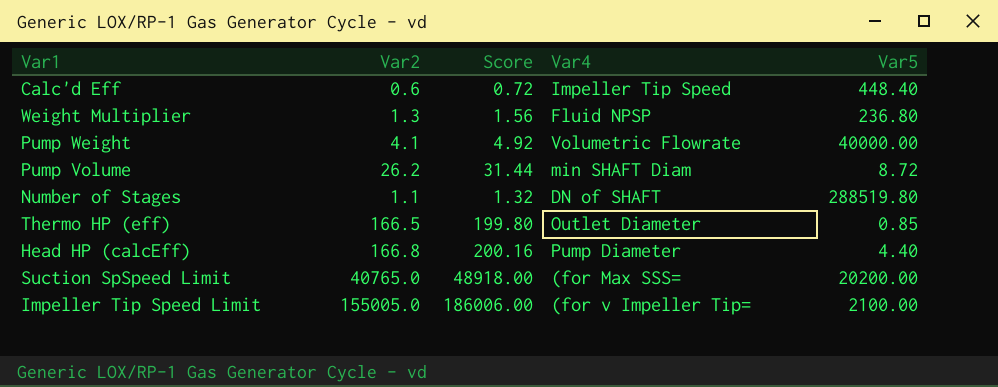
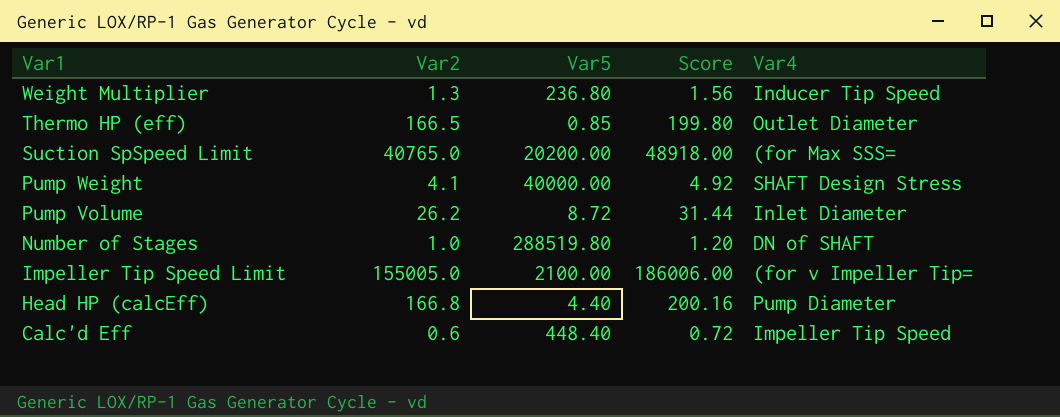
row order: none -> Var1 descending
column Var5 | position: 5 -> 3
Weight Multiplier | Var4: Fluid NPSP -> Inducer Tip Speed
Pump Weight | Var4: Volumetric Flowrate -> SHAFT Design Stress
Pump Volume | Var4: min SHAFT Diam -> Inlet Diameter
Number of Stages | Var2: 1.1 -> 1.0
Number of Stages | Score: 1.32 -> 1.20

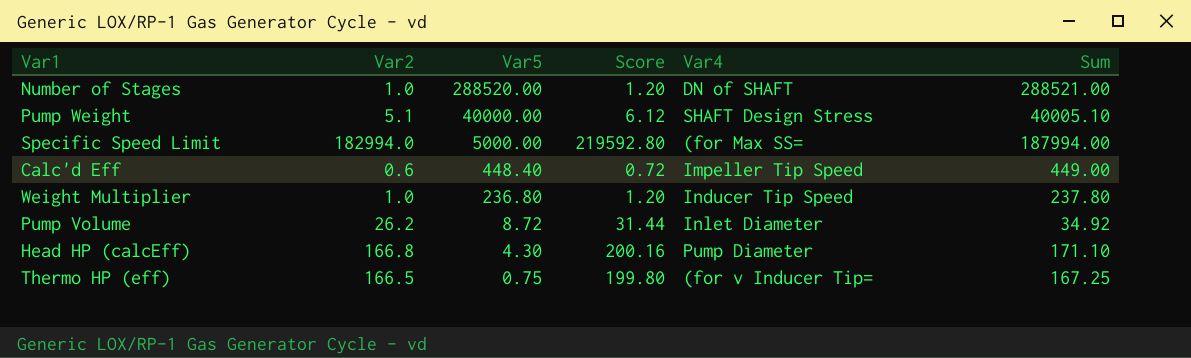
row order: Var1 descending -> Var5 descending
column Sum | formula: none -> [Var2] + [Var5]
row Suction SpSpeed Limit: 40765.0 | 20200.00 | 48918.00 | (for Max SSS= -> none
row Impeller Tip Speed Limit: 155005.0 | 2100.00 | 186006.00 | (for v Impeller Tip= -> none
Number of Stages | Var5: 288519.80 -> 288520.00
Pump Weight | Var2: 4.1 -> 5.1
Pump Weight | Score: 4.92 -> 6.12
row Specific Speed Limit: none -> 182994.0 | 5000.00 | 219592.80 | (for Max SS= | 187994.00
Weight Multiplier | Var2: 1.3 -> 1.0
Weight Multiplier | Score: 1.56 -> 1.20
Head HP (calcEff) | Var5: 4.40 -> 4.30
Thermo HP (eff) | Var5: 0.85 -> 0.75
Thermo HP (eff) | Var4: Outlet Diameter -> (for v Inducer Tip=

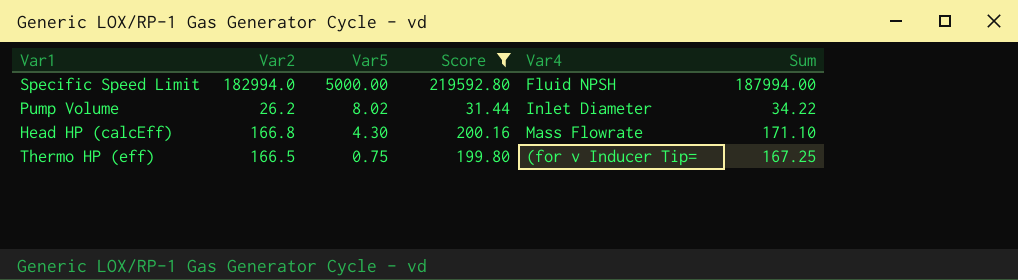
filter: none -> Score >= 31.44
Specific Speed Limit | Var4: (for Max SS= -> Fluid NPSH
Pump Volume | Var5: 8.72 -> 8.02
Pump Volume | Sum: 34.92 -> 34.22
Head HP (calcEff) | Var4: Pump Diameter -> Mass Flowrate

